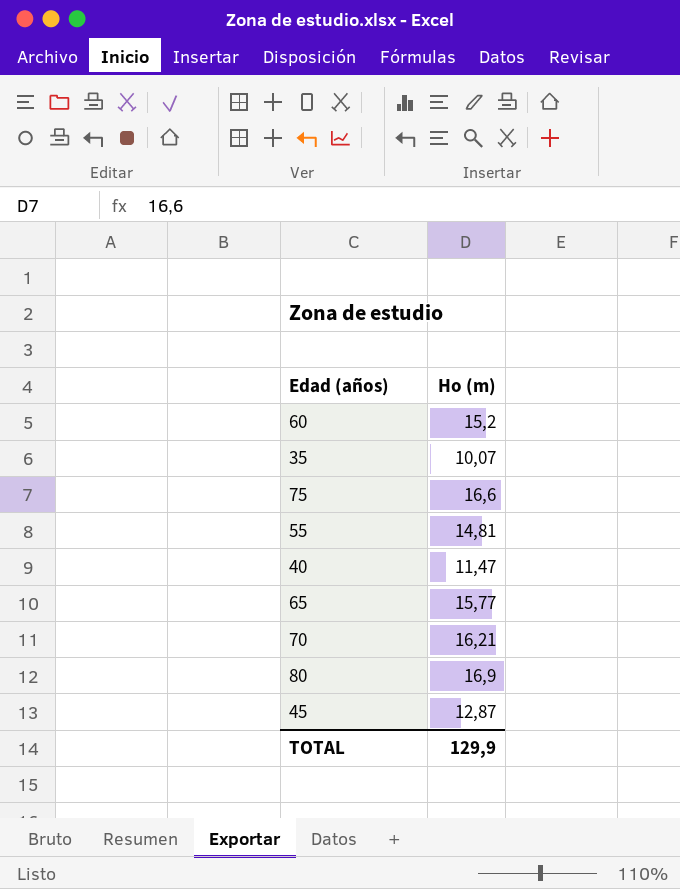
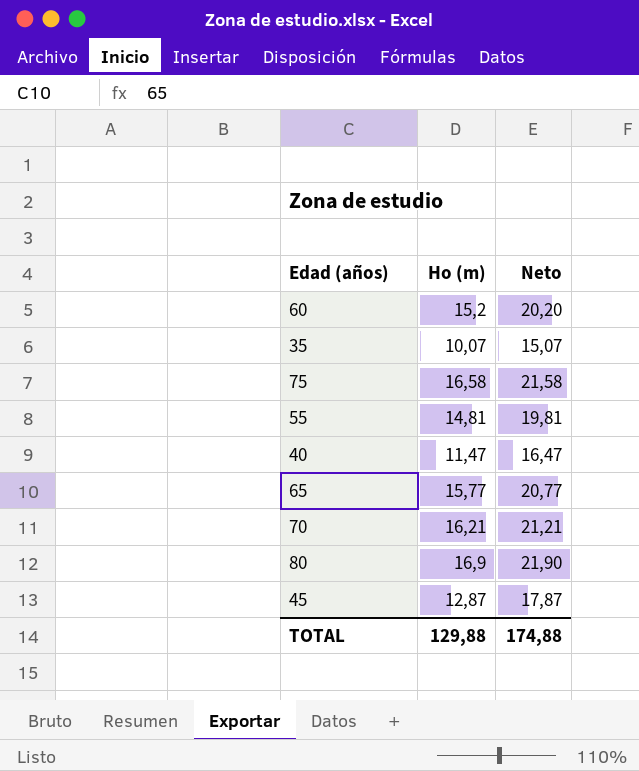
column Neto | formula: none -> [Ho (m)] + 5
75 | Ho (m): 16,6 -> 16,58
TOTAL | Ho (m): 129,9 -> 129,88

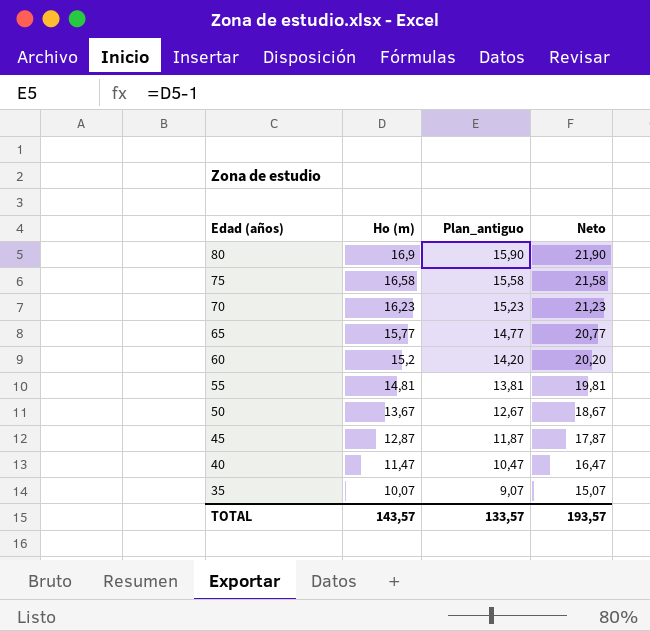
row order: none -> Edad (años) descending
column Plan_antiguo | formula: none -> [Ho (m)] - 1
70 | Ho (m): 16,21 -> 16,23
70 | Neto: 21,21 -> 21,23
row 50: none -> 13,67 | 12,67 | 18,67
TOTAL | Ho (m): 129,88 -> 143,57
TOTAL | Neto: 174,88 -> 193,57

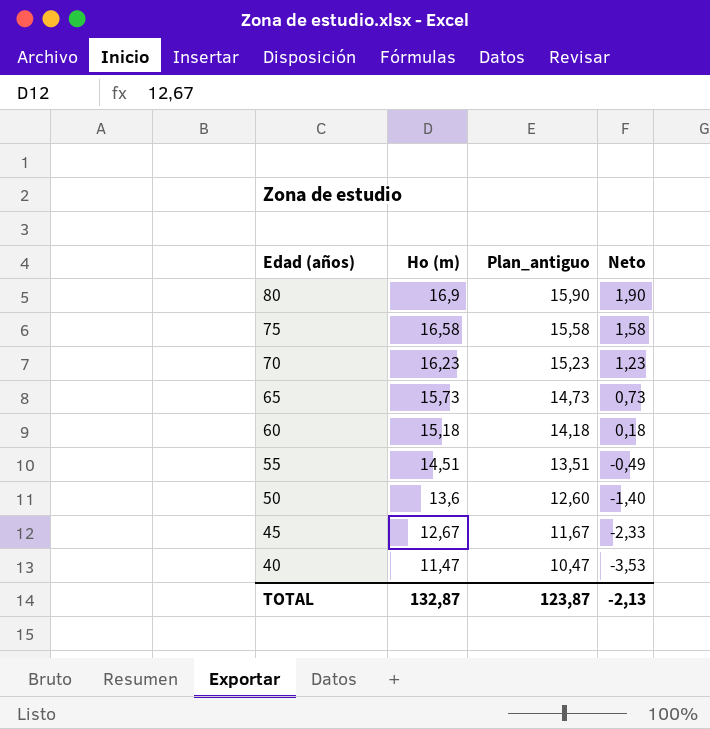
column Neto | formula: [Ho (m)] + 5 -> [Ho (m)] - 15
row 35: 10,07 | 9,07 | 15,07 -> none
65 | Ho (m): 15,77 -> 15,73
65 | Plan_antiguo: 14,77 -> 14,73
60 | Ho (m): 15,2 -> 15,18
60 | Plan_antiguo: 14,20 -> 14,18
55 | Ho (m): 14,81 -> 14,51
55 | Plan_antiguo: 13,81 -> 13,51
50 | Ho (m): 13,67 -> 13,6
50 | Plan_antiguo: 12,67 -> 12,60
45 | Ho (m): 12,87 -> 12,67
45 | Plan_antiguo: 11,87 -> 11,67
TOTAL | Ho (m): 143,57 -> 132,87
TOTAL | Plan_antiguo: 133,57 -> 123,87
TOTAL | Neto: 193,57 -> -2,13

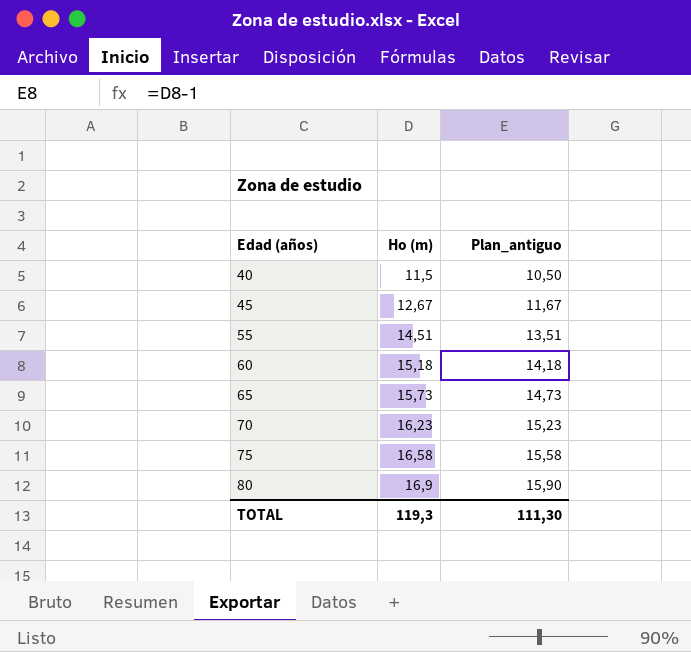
row order: Edad (años) descending -> Edad (años) ascending
column Neto | formula: [Ho (m)] - 15 -> none
row 50: 13,6 | 12,60 | -1,40 -> none
40 | Ho (m): 11,47 -> 11,5
40 | Plan_antiguo: 10,47 -> 10,50
TOTAL | Ho (m): 132,87 -> 119,3
TOTAL | Plan_antiguo: 123,87 -> 111,30

